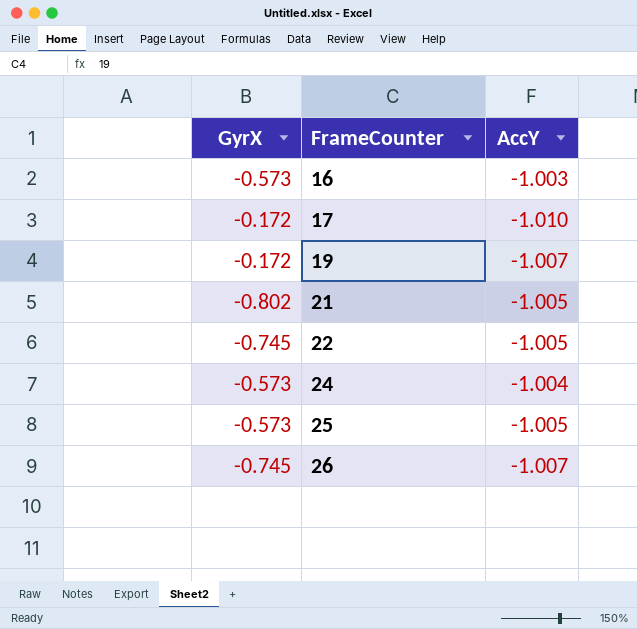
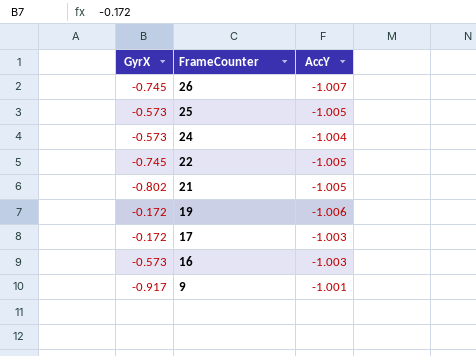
row order: FrameCounter ascending -> FrameCounter descending
19 | AccY: -1.007 -> -1.006
17 | AccY: -1.010 -> -1.003
row 9: none -> -0.917 | -1.001

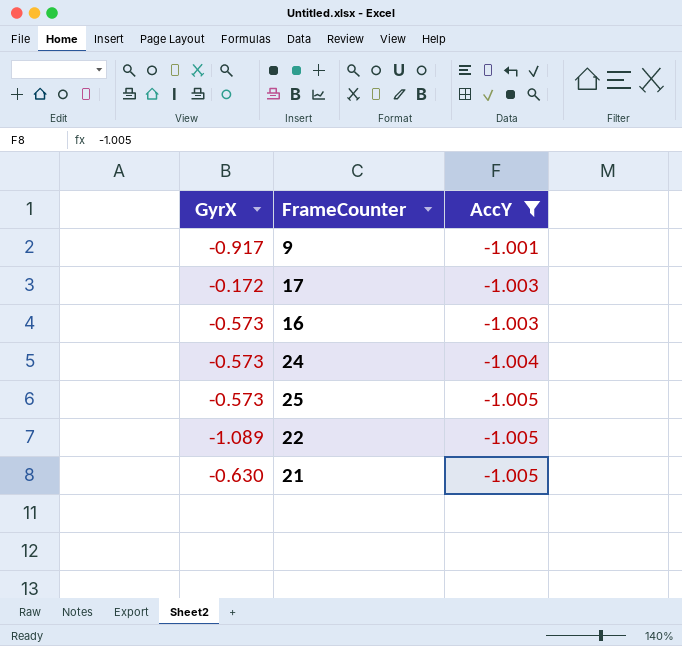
filter: none -> AccY >= -1.005
row order: FrameCounter descending -> AccY descending
22 | GyrX: -0.745 -> -1.089
21 | GyrX: -0.802 -> -0.630

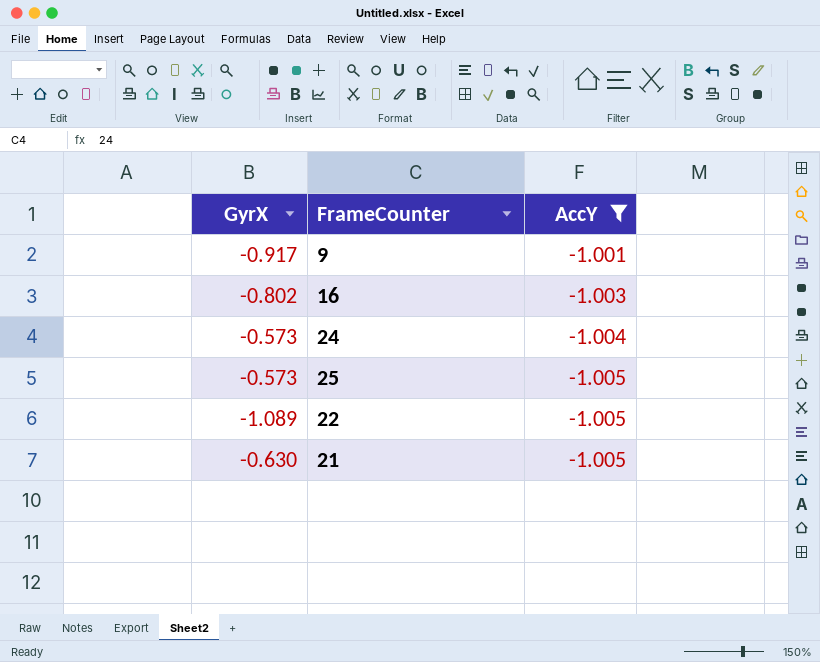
row 17: -0.172 | -1.003 -> none
16 | GyrX: -0.573 -> -0.802

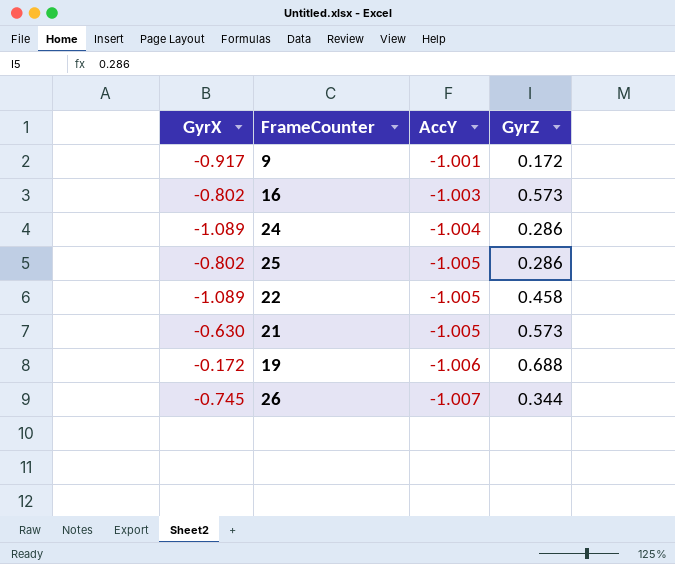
filter: AccY >= -1.005 -> none
column GyrZ | position: none -> 4
24 | GyrX: -0.573 -> -1.089
25 | GyrX: -0.573 -> -0.802

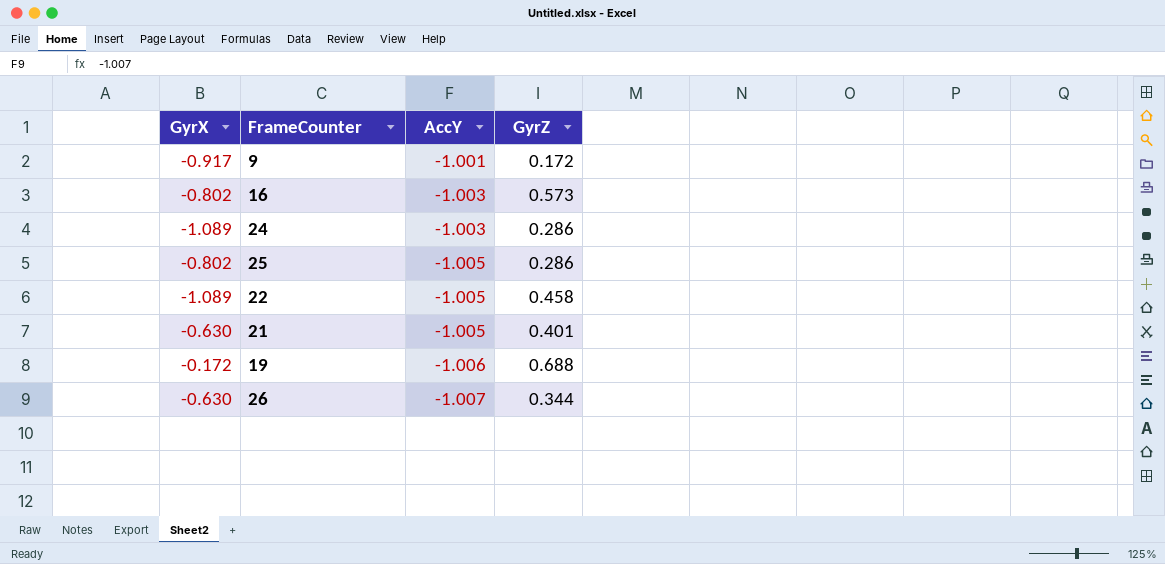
24 | AccY: -1.004 -> -1.003
21 | GyrZ: 0.573 -> 0.401
26 | GyrX: -0.745 -> -0.630

